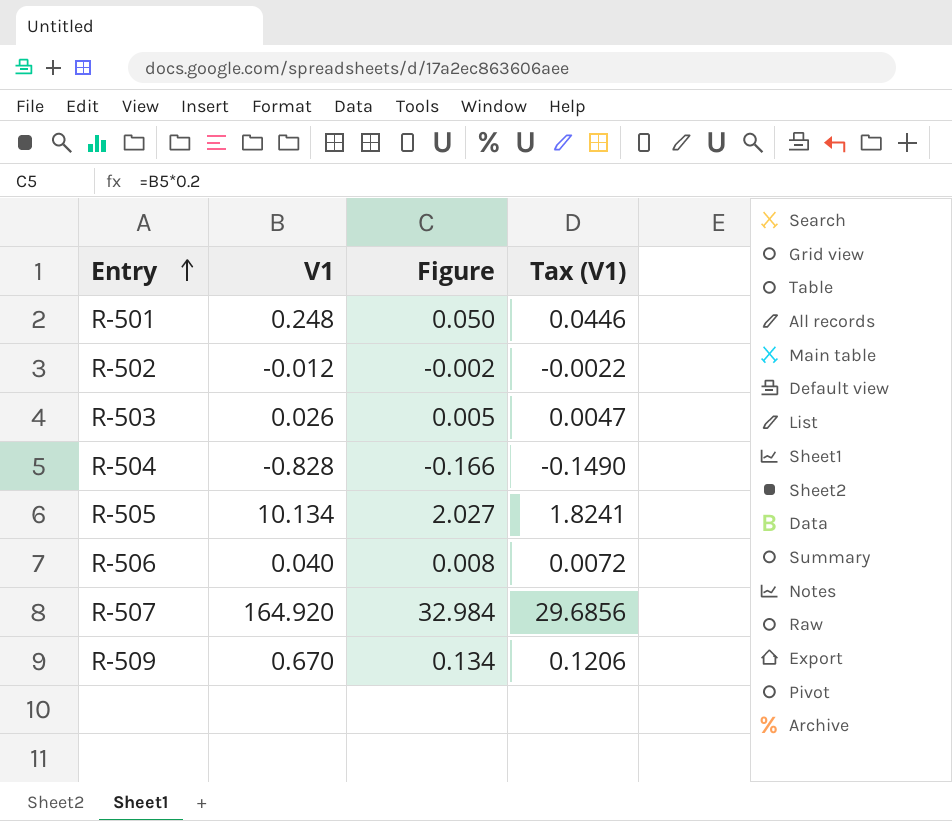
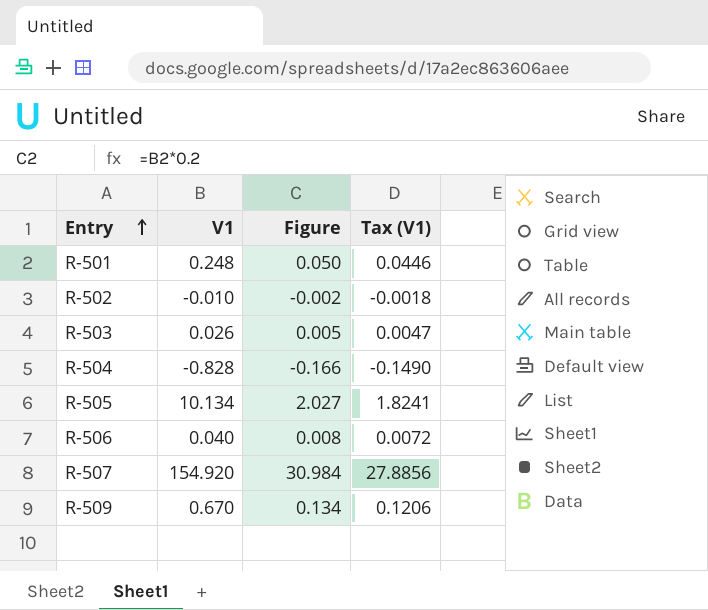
R-502 | V1: -0.012 -> -0.010
R-502 | Tax (V1): -0.0022 -> -0.0018
R-507 | V1: 164.920 -> 154.920
R-507 | Figure: 32.984 -> 30.984
R-507 | Tax (V1): 29.6856 -> 27.8856

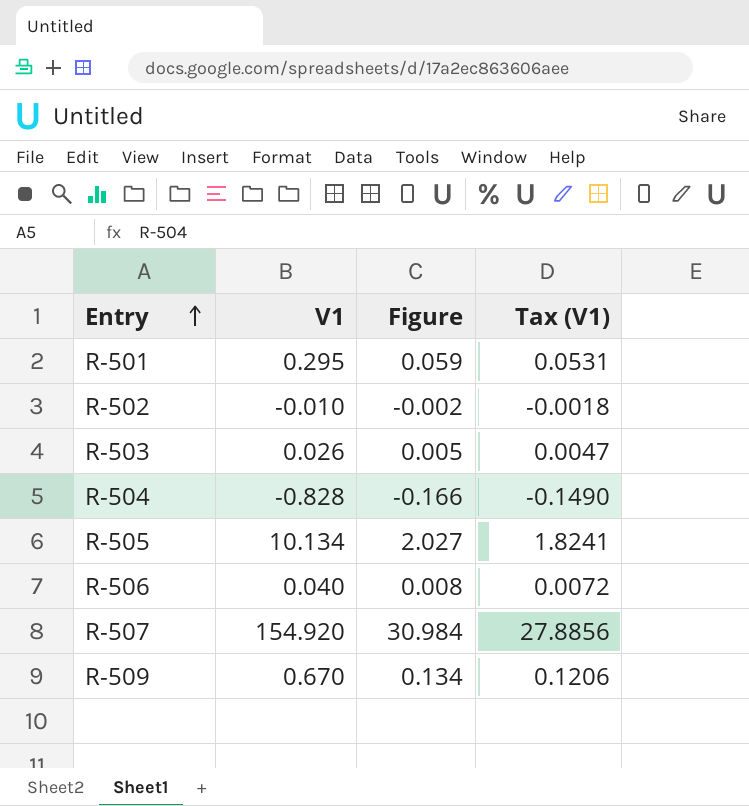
R-501 | V1: 0.248 -> 0.295
R-501 | Figure: 0.050 -> 0.059
R-501 | Tax (V1): 0.0446 -> 0.0531

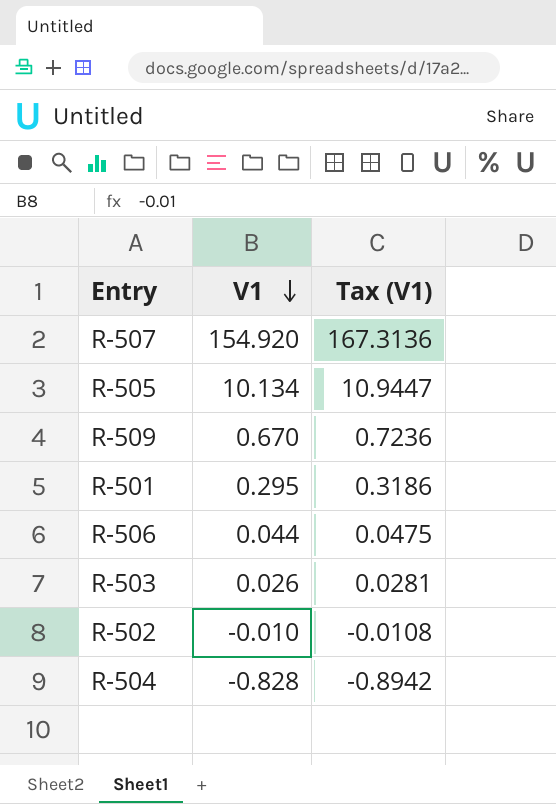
row order: Entry ascending -> V1 descending
column Figure | formula: [V1] * 0.2 -> none
column Tax (V1) | formula: [V1] * 0.18 -> [V1] * 1.08
R-506 | V1: 0.040 -> 0.044

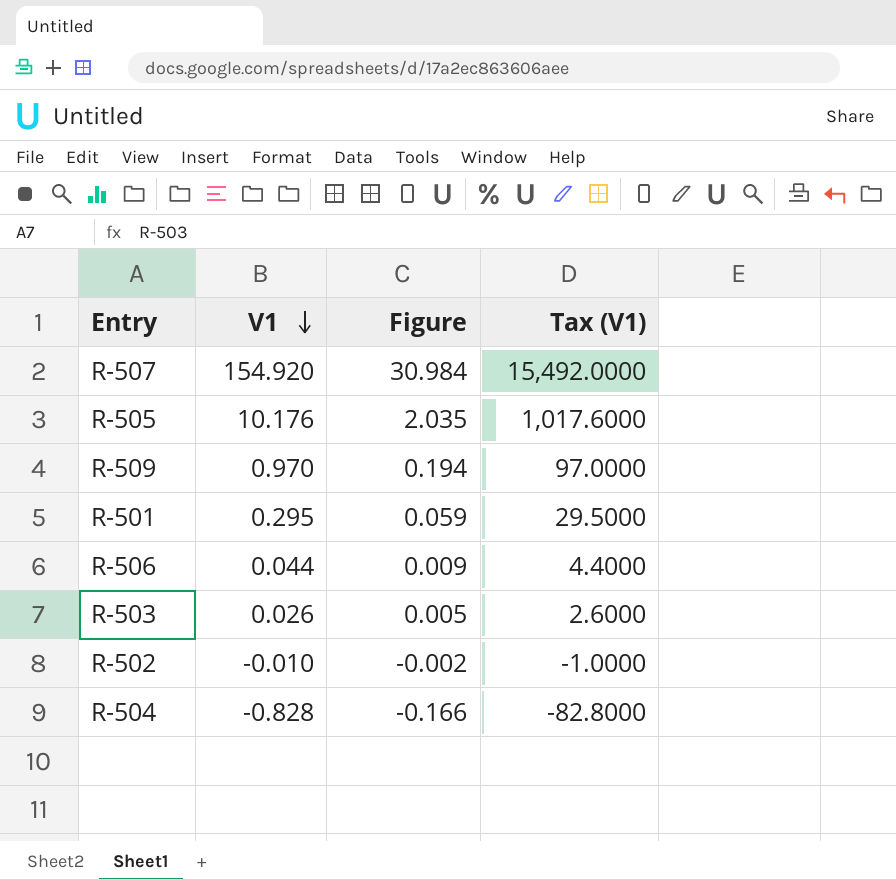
column Figure | formula: none -> [V1] * 0.2
column Tax (V1) | formula: [V1] * 1.08 -> [V1] * 100
R-505 | V1: 10.134 -> 10.176
R-509 | V1: 0.670 -> 0.970

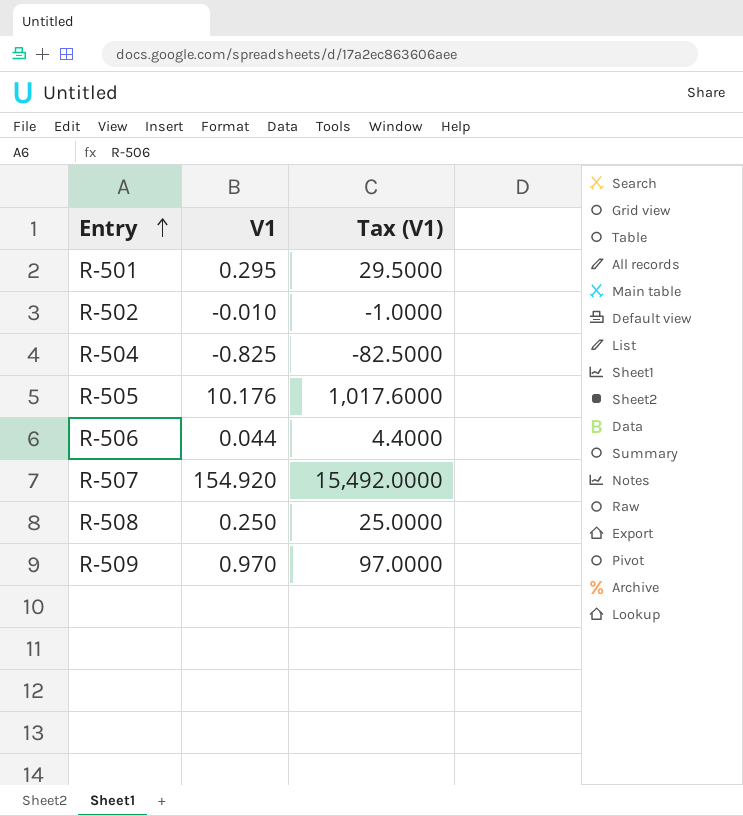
row order: V1 descending -> Entry ascending
column Figure | formula: [V1] * 0.2 -> none
row R-503: 0.026 | 0.005 | 2.6000 -> none
R-504 | V1: -0.828 -> -0.825
R-504 | Tax (V1): -82.8000 -> -82.5000
row R-508: none -> 0.250 | 25.0000

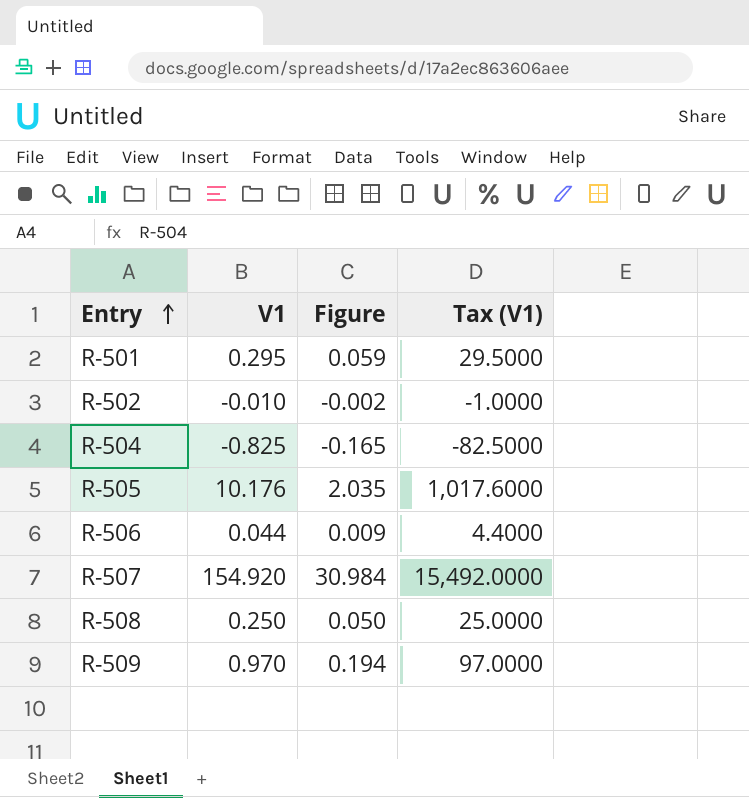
column Figure | formula: none -> [V1] * 0.2

